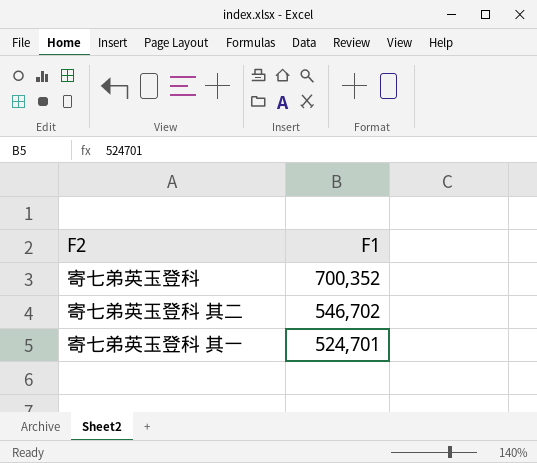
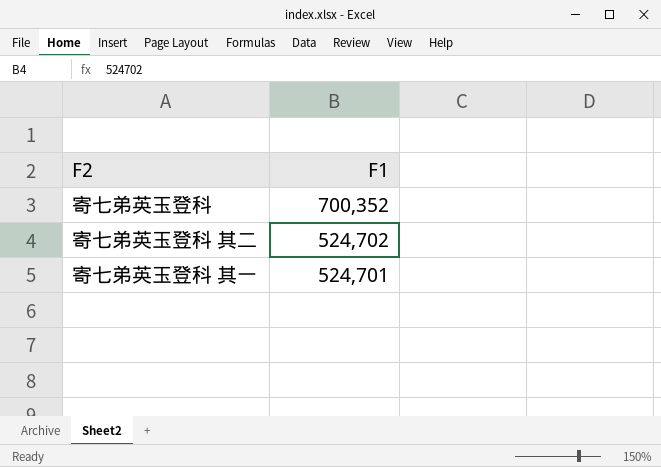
寄七弟英玉登科 其二 | F1: 546,702 -> 524,702

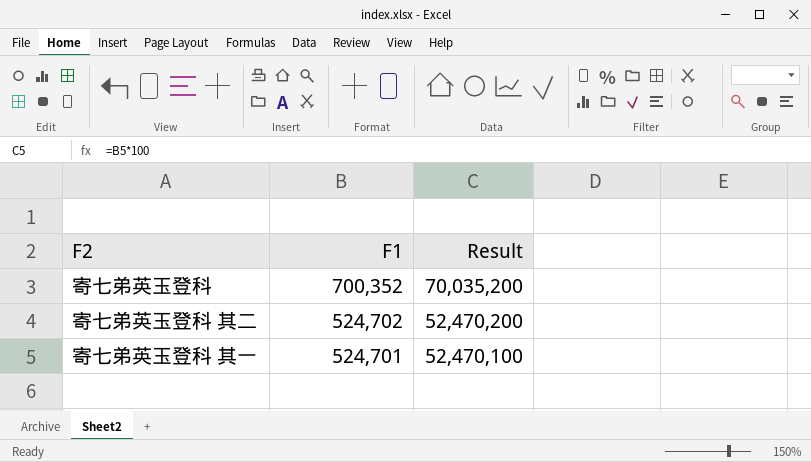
column Result | formula: none -> [F1] * 100

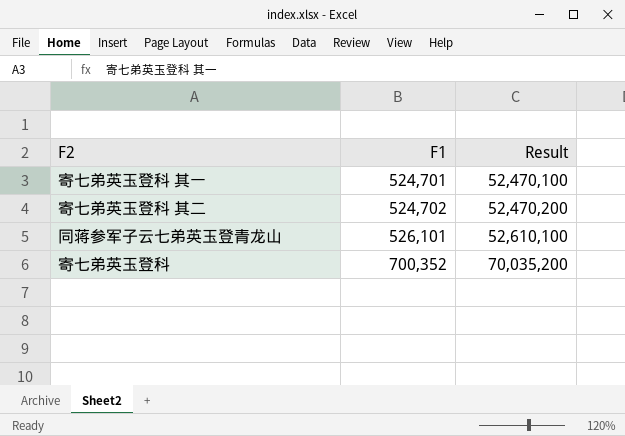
row order: F1 descending -> F1 ascending
row 同蒋参军子云七弟英玉登青龙山: none -> 526,101 | 52,610,100

